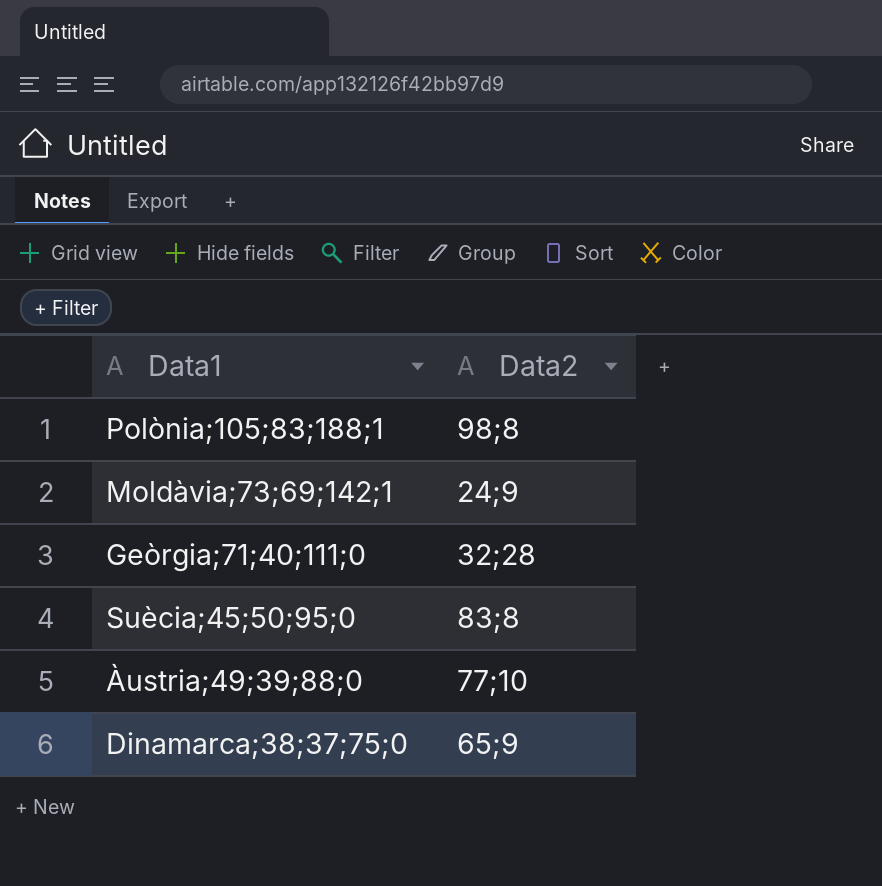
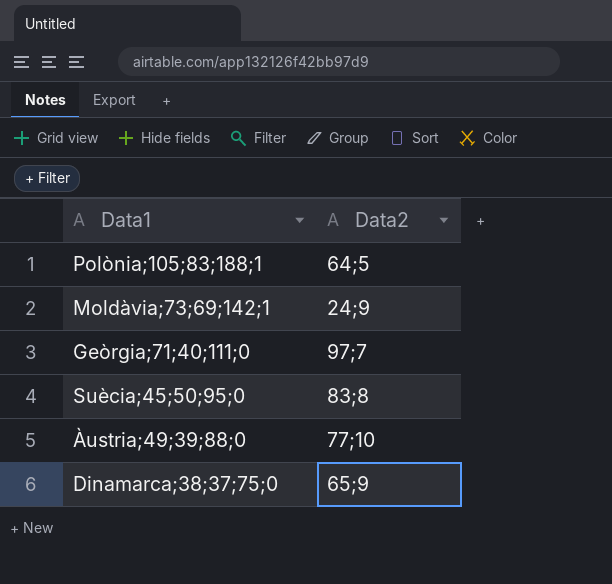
Polònia;105;83;188;1 | Data2: 98;8 -> 64;5
Geòrgia;71;40;111;0 | Data2: 32;28 -> 97;7

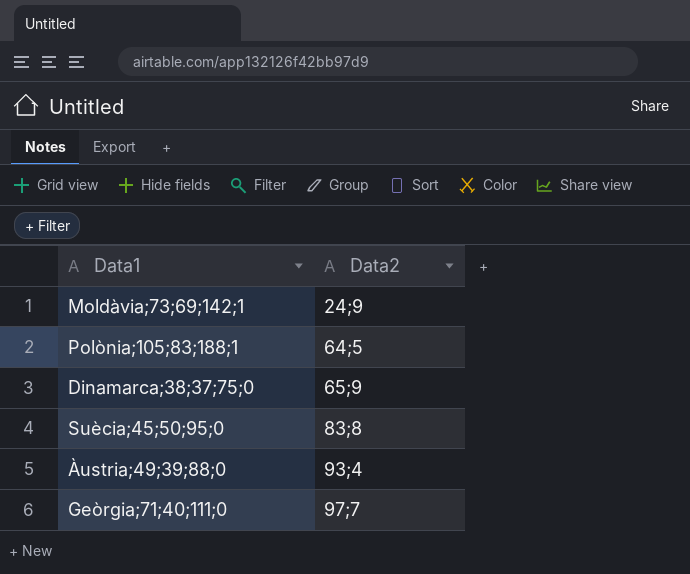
row order: none -> Data2 ascending
Àustria;49;39;88;0 | Data2: 77;10 -> 93;4

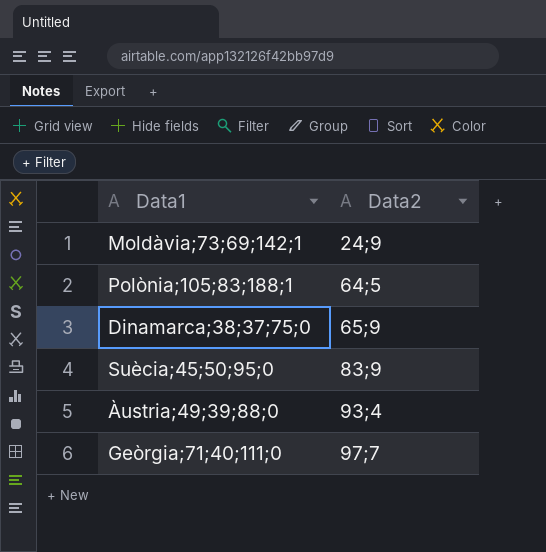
Suècia;45;50;95;0 | Data2: 83;8 -> 83;9

